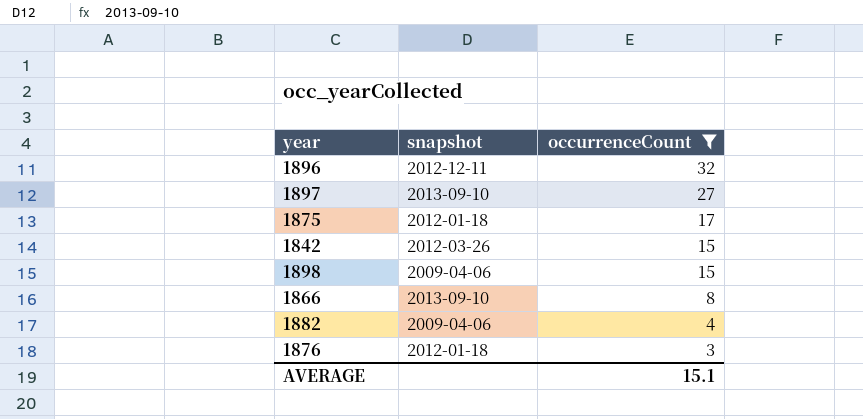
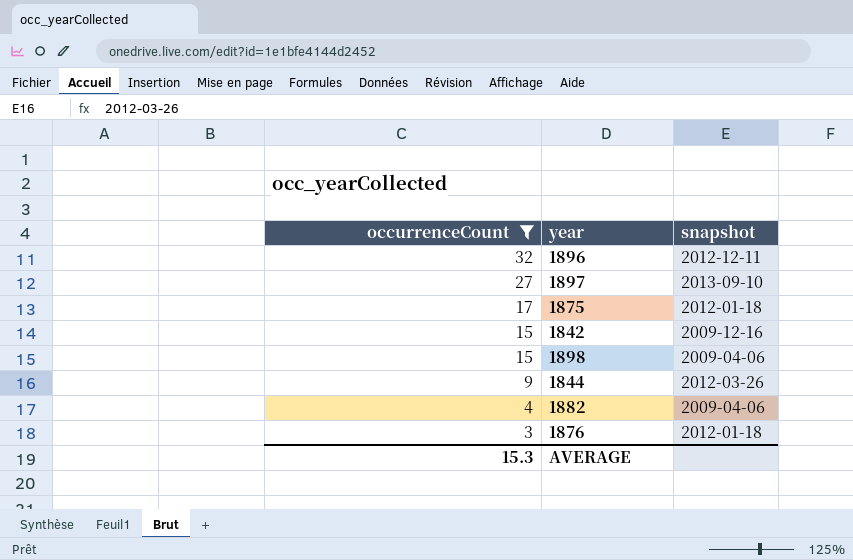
column occurrenceCount | position: 3 -> 1
row 1866: 2013-09-10 | 8 -> none
1842 | snapshot: 2012-03-26 -> 2009-12-16
row 1844: none -> 9 | 2012-03-26
AVERAGE | occurrenceCount: 15.1 -> 15.3

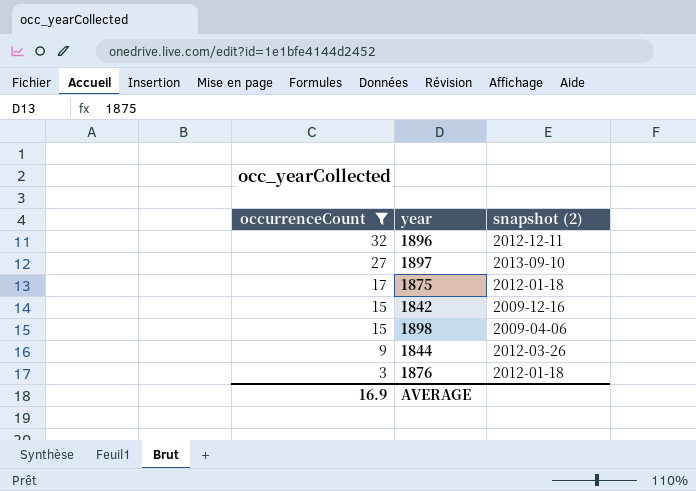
column name: snapshot -> snapshot (2)
row 1882: 4 | 2009-04-06 -> none
AVERAGE | occurrenceCount: 15.3 -> 16.9

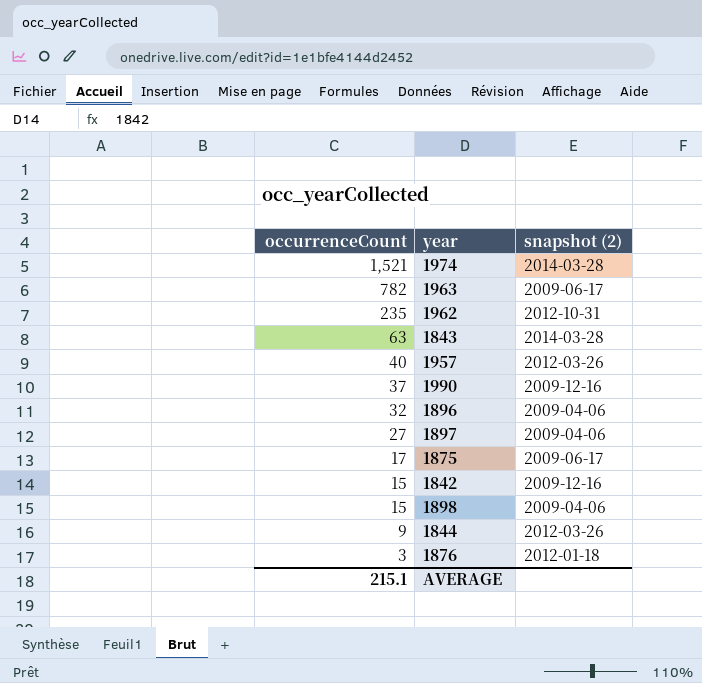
filter: occurrenceCount <= 32 -> none
1896 | snapshot (2): 2012-12-11 -> 2009-04-06
1897 | snapshot (2): 2013-09-10 -> 2009-04-06
1875 | snapshot (2): 2012-01-18 -> 2009-06-17
AVERAGE | occurrenceCount: 16.9 -> 215.1

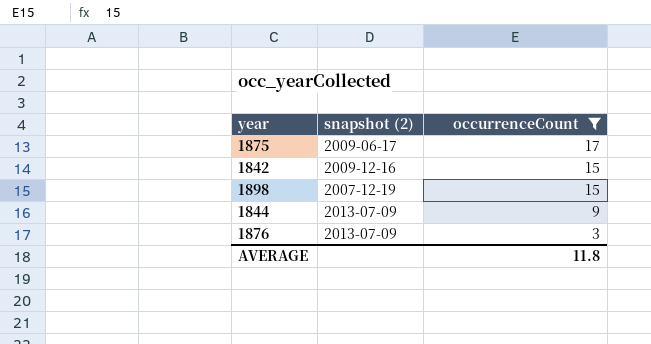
filter: none -> occurrenceCount <= 17
column occurrenceCount | position: 1 -> 3
1898 | snapshot (2): 2009-04-06 -> 2007-12-19
1844 | snapshot (2): 2012-03-26 -> 2013-07-09
1876 | snapshot (2): 2012-01-18 -> 2013-07-09
AVERAGE | occurrenceCount: 215.1 -> 11.8

